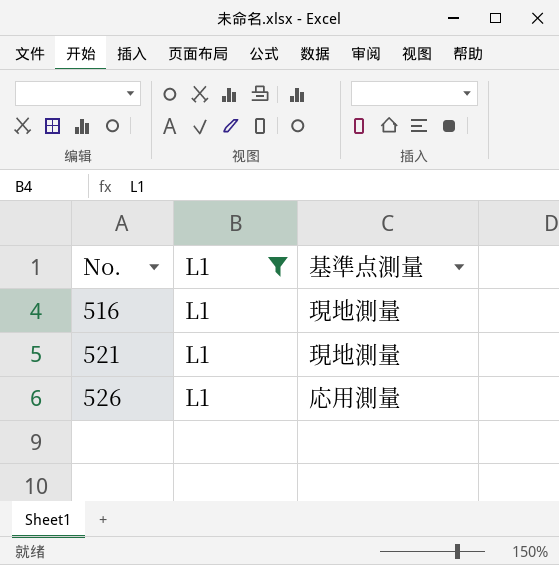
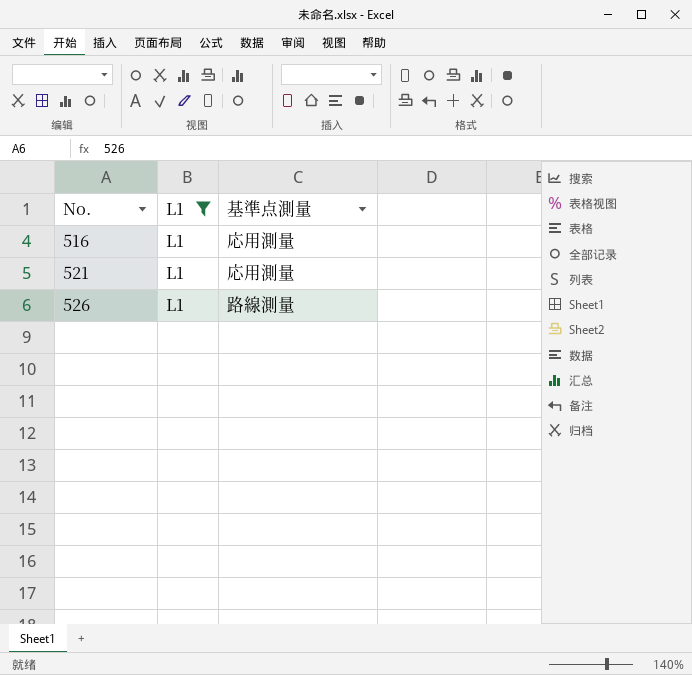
516 | 基準点測量: 現地測量 -> 応用測量
521 | 基準点測量: 現地測量 -> 応用測量
526 | 基準点測量: 応用測量 -> 路線測量

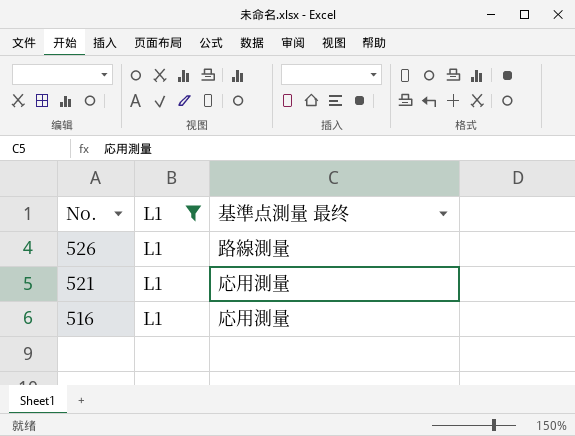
row order: No. ascending -> No. descending
column name: 基準点測量 -> 基準点測量 最终

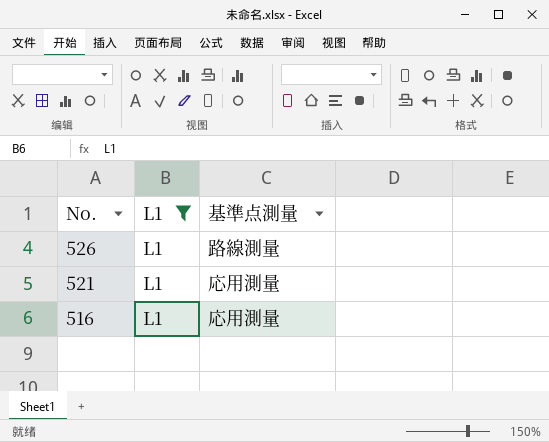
column name: 基準点測量 最终 -> 基準点測量

